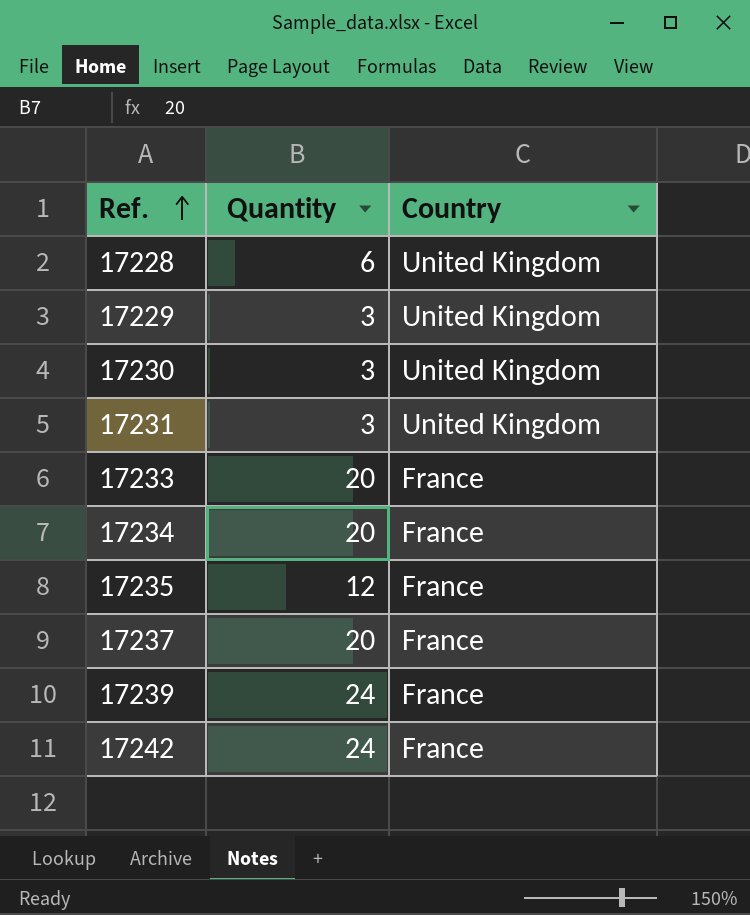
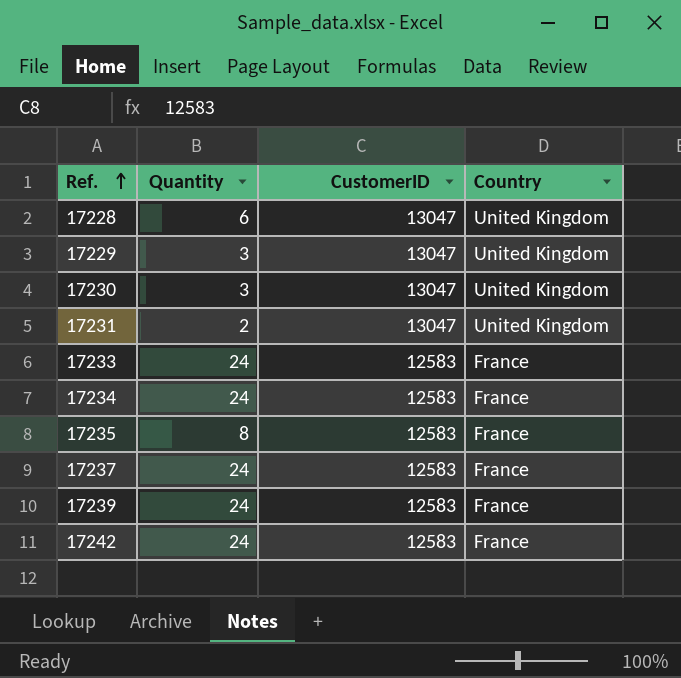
column CustomerID | position: none -> 3
17231 | Quantity: 3 -> 2
17233 | Quantity: 20 -> 24
17234 | Quantity: 20 -> 24
17235 | Quantity: 12 -> 8
17237 | Quantity: 20 -> 24

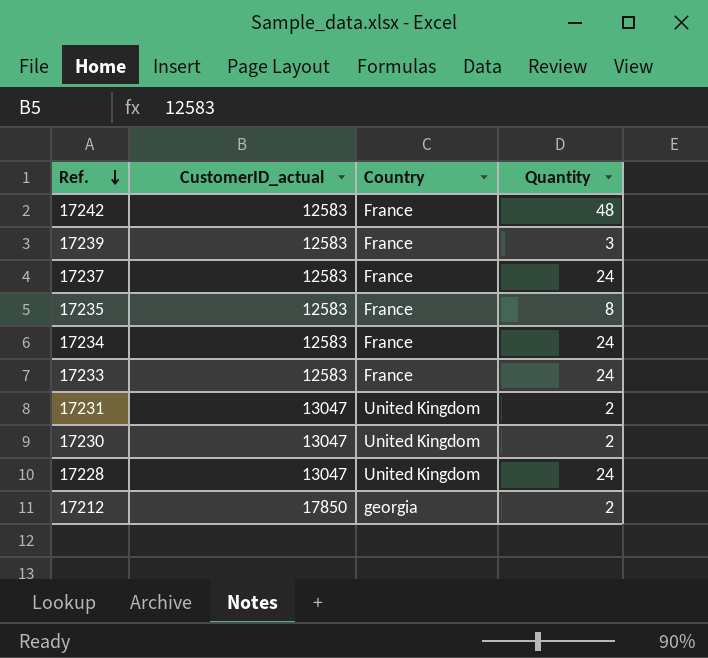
row order: Ref. ascending -> Ref. descending
column name: CustomerID -> CustomerID_actual
column Quantity | position: 2 -> 4
row 17229: 3 | 13047 | United Kingdom -> none
17242 | Quantity: 24 -> 48
17239 | Quantity: 24 -> 3
17230 | Quantity: 3 -> 2
17228 | Quantity: 6 -> 24
row 17212: none -> 17850 | georgia | 2

